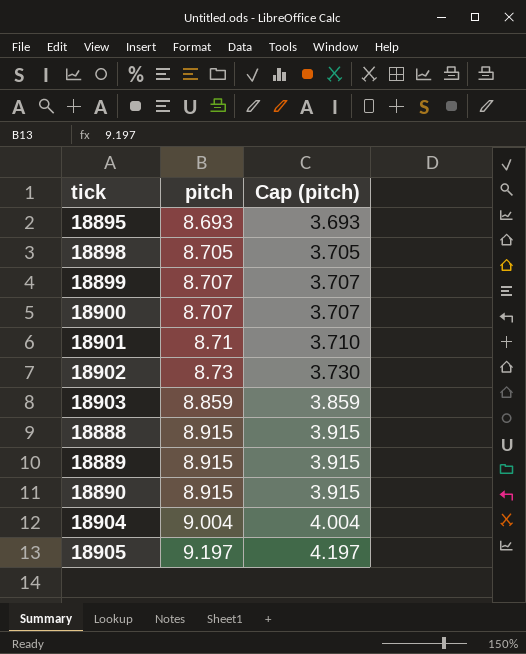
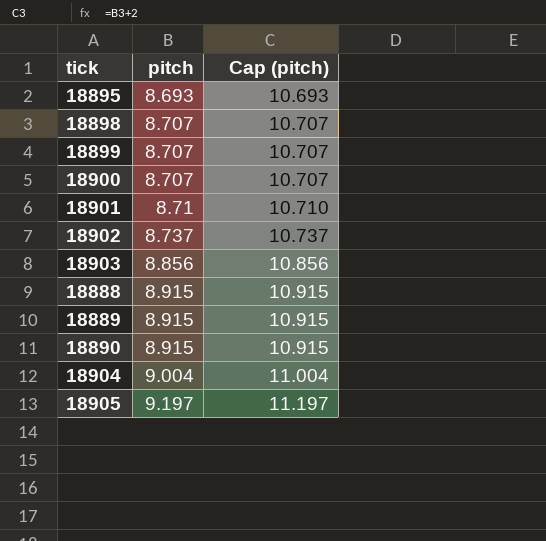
column Cap (pitch) | formula: [pitch] - 5 -> [pitch] + 2
18898 | pitch: 8.705 -> 8.707
18902 | pitch: 8.73 -> 8.737
18903 | pitch: 8.859 -> 8.856

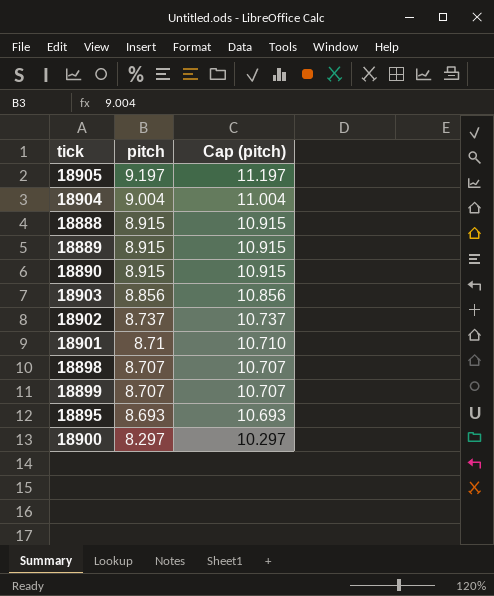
row order: pitch ascending -> pitch descending
18900 | pitch: 8.707 -> 8.297
18900 | Cap (pitch): 10.707 -> 10.297

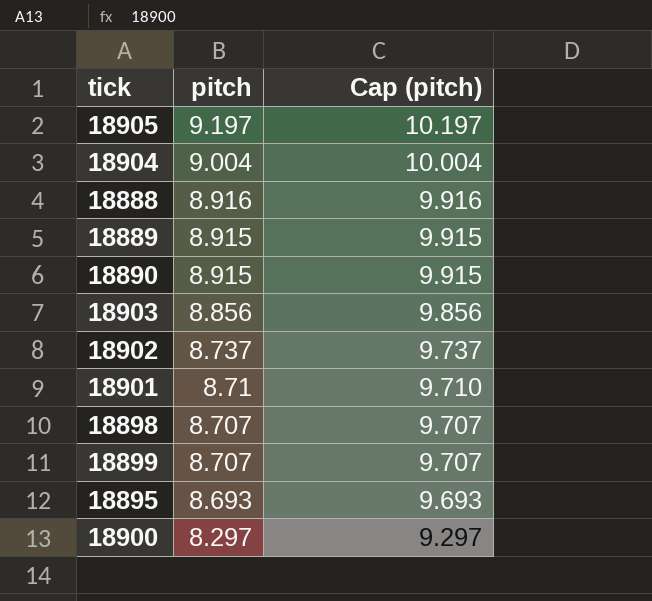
column Cap (pitch) | formula: [pitch] + 2 -> [pitch] + 1
18888 | pitch: 8.915 -> 8.916

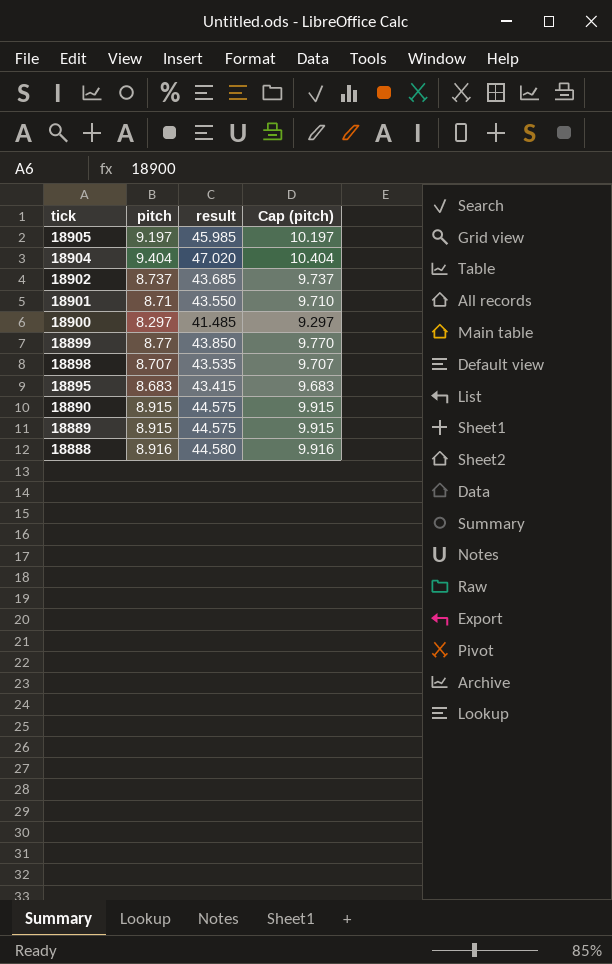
row order: pitch descending -> tick descending
column result | formula: none -> [pitch] * 5
row 18903: 8.856 | 9.856 -> none
18904 | pitch: 9.004 -> 9.404
18904 | Cap (pitch): 10.004 -> 10.404
18899 | pitch: 8.707 -> 8.77
18899 | Cap (pitch): 9.707 -> 9.770
18895 | pitch: 8.693 -> 8.683
18895 | Cap (pitch): 9.693 -> 9.683

